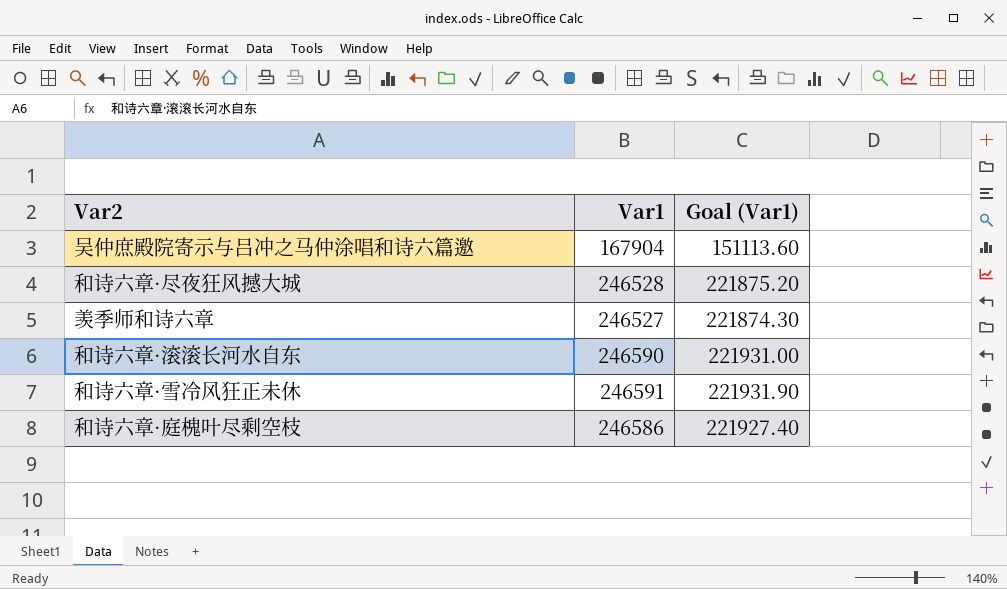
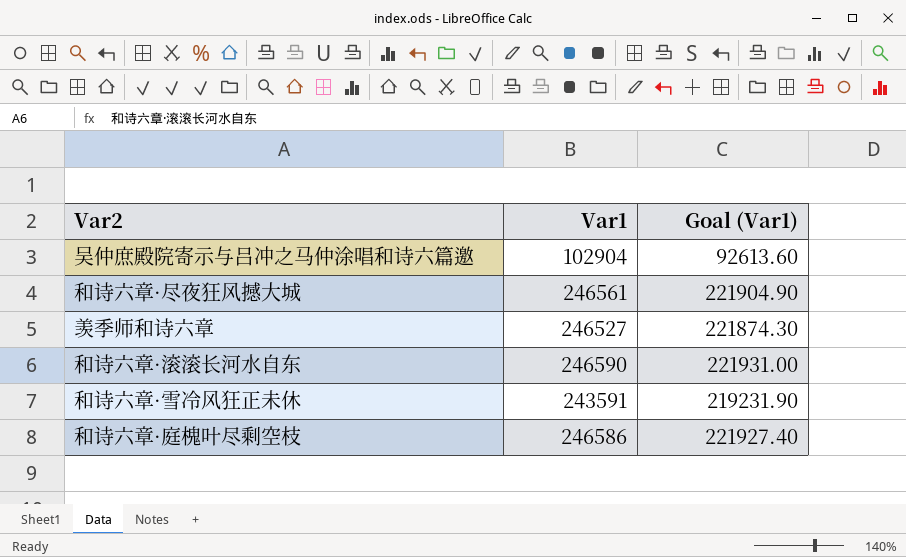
吴仲庶殿院寄示与吕冲之马仲涂唱和诗六篇邀 | Var1: 167904 -> 102904
吴仲庶殿院寄示与吕冲之马仲涂唱和诗六篇邀 | Goal (Var1): 151113.60 -> 92613.60
和诗六章·尽夜狂风撼大城 | Var1: 246528 -> 246561
和诗六章·尽夜狂风撼大城 | Goal (Var1): 221875.20 -> 221904.90
和诗六章·雪冷风狂正未休 | Var1: 246591 -> 243591
和诗六章·雪冷风狂正未休 | Goal (Var1): 221931.90 -> 219231.90

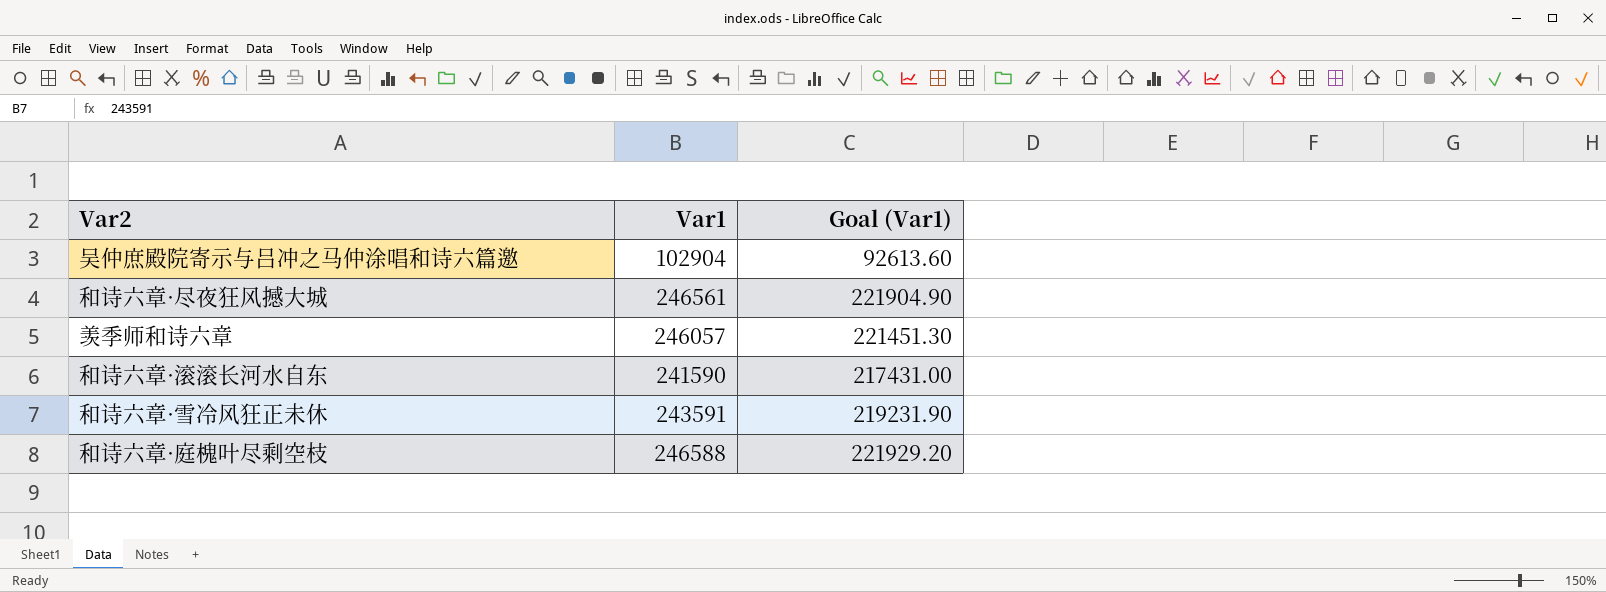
羡季师和诗六章 | Var1: 246527 -> 246057
羡季师和诗六章 | Goal (Var1): 221874.30 -> 221451.30
和诗六章·滚滚长河水自东 | Var1: 246590 -> 241590
和诗六章·滚滚长河水自东 | Goal (Var1): 221931.00 -> 217431.00
和诗六章·庭槐叶尽剩空枝 | Var1: 246586 -> 246588
和诗六章·庭槐叶尽剩空枝 | Goal (Var1): 221927.40 -> 221929.20

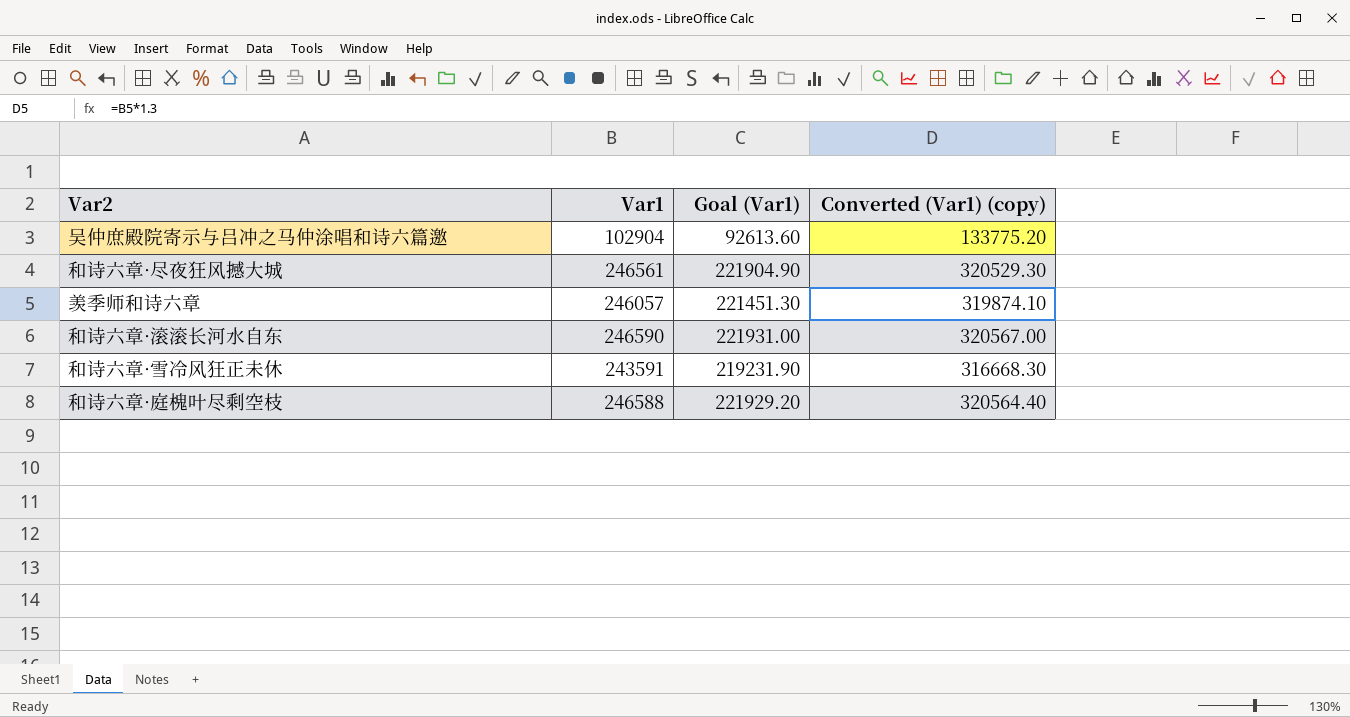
column Converted (Var1) (copy) | formula: none -> [Var1] * 1.3
和诗六章·滚滚长河水自东 | Var1: 241590 -> 246590
和诗六章·滚滚长河水自东 | Goal (Var1): 217431.00 -> 221931.00

